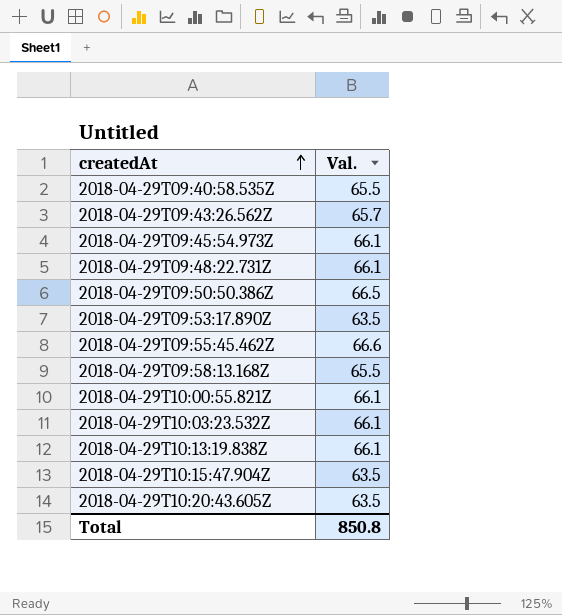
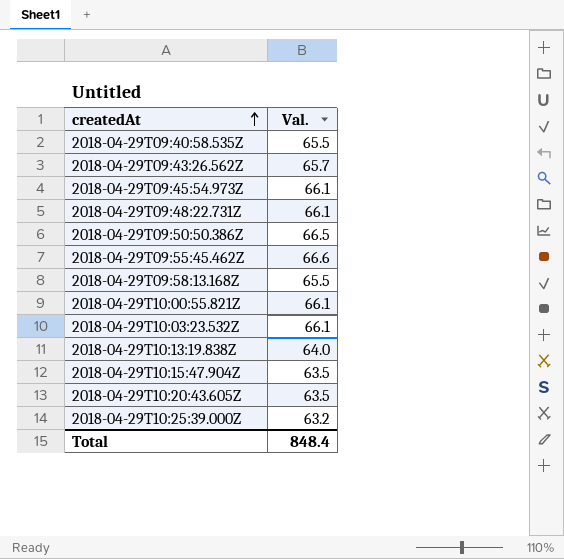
row 2018-04-29T09:53:17.890Z: 63.5 -> none
2018-04-29T10:13:19.838Z | Val.: 66.1 -> 64.0
row 2018-04-29T10:25:39.000Z: none -> 63.2
Total | Val.: 850.8 -> 848.4

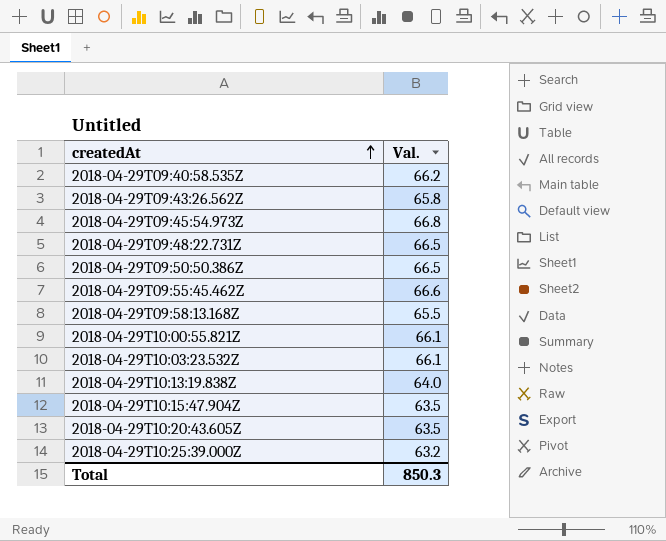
2018-04-29T09:40:58.535Z | Val.: 65.5 -> 66.2
2018-04-29T09:43:26.562Z | Val.: 65.7 -> 65.8
2018-04-29T09:45:54.973Z | Val.: 66.1 -> 66.8
2018-04-29T09:48:22.731Z | Val.: 66.1 -> 66.5
Total | Val.: 848.4 -> 850.3

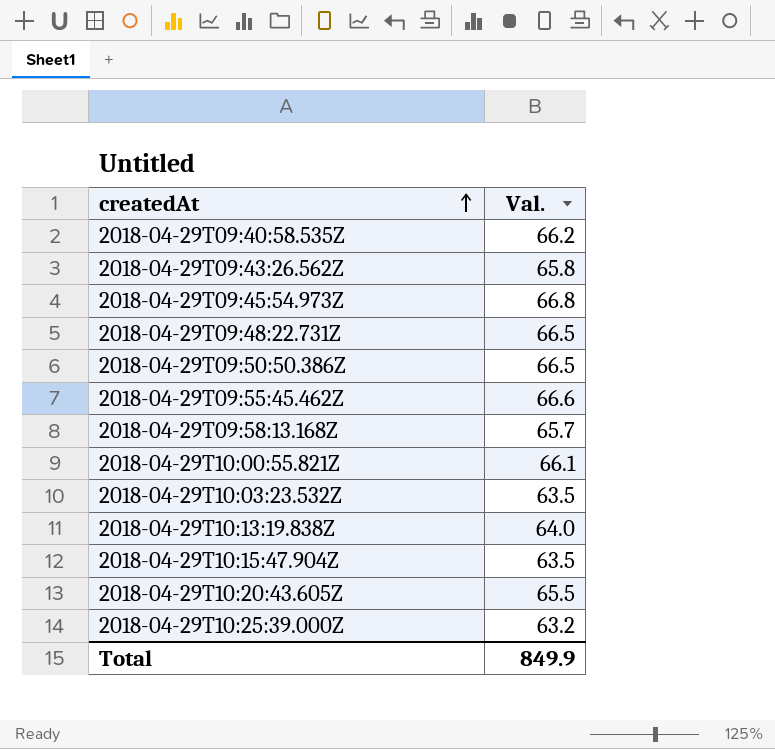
2018-04-29T09:58:13.168Z | Val.: 65.5 -> 65.7
2018-04-29T10:03:23.532Z | Val.: 66.1 -> 63.5
2018-04-29T10:20:43.605Z | Val.: 63.5 -> 65.5
Total | Val.: 850.3 -> 849.9

